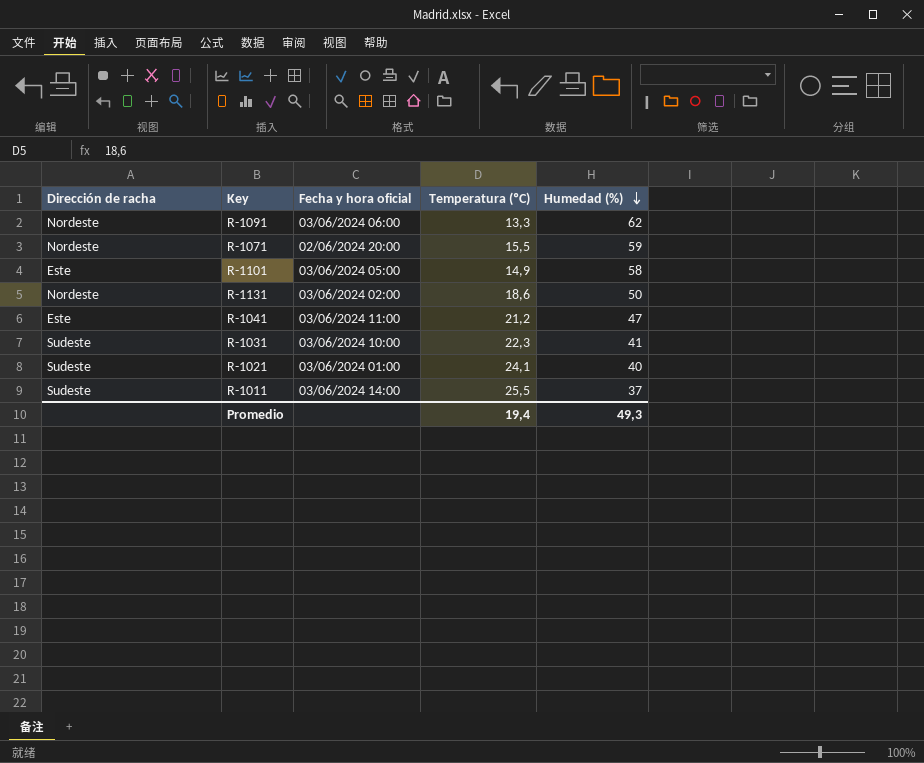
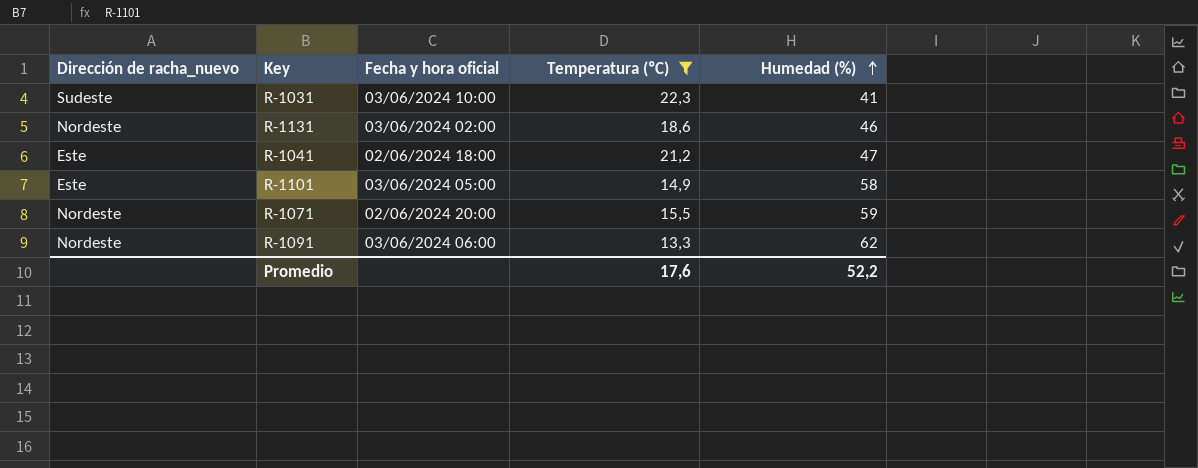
filter: none -> Temperatura (ºC) <= 22,3
row order: Humedad (%) descending -> Humedad (%) ascending
column name: Dirección de racha -> Dirección de racha_nuevo
R-1131 | Humedad (%): 50 -> 46
R-1041 | Fecha y hora oficial: 03/06/2024 11:00 -> 02/06/2024 18:00
Promedio | Temperatura (ºC): 19,4 -> 17,6
Promedio | Humedad (%): 49,3 -> 52,2

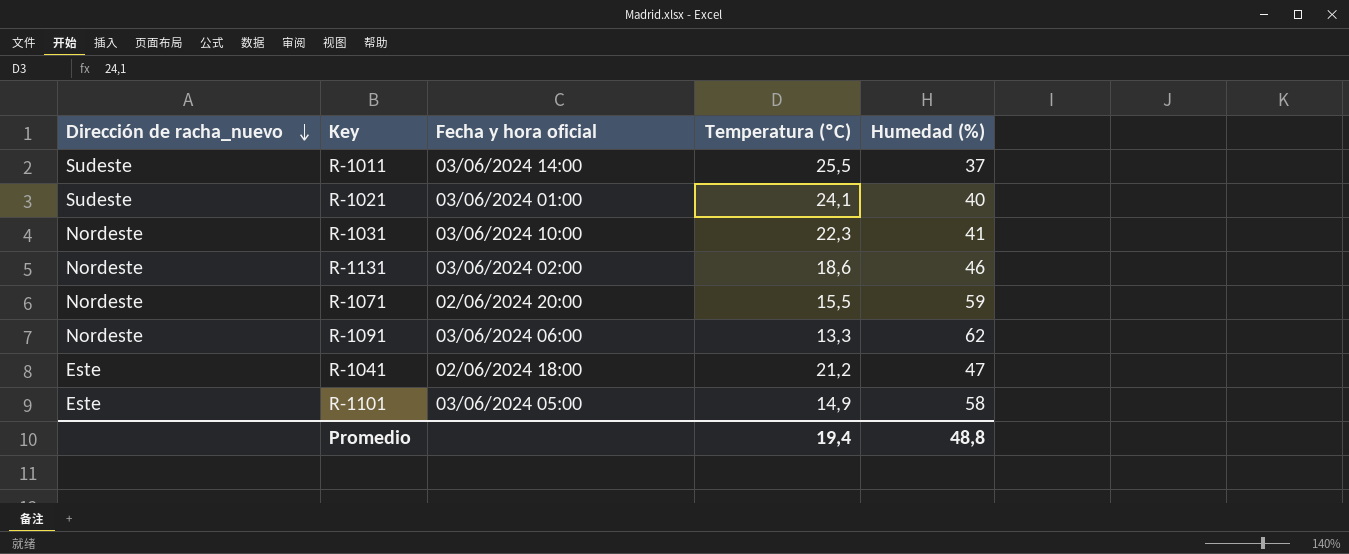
filter: Temperatura (ºC) <= 22,3 -> none
row order: Humedad (%) ascending -> Dirección de racha_nuevo descending
R-1031 | Dirección de racha_nuevo: Sudeste -> Nordeste
Promedio | Temperatura (ºC): 17,6 -> 19,4
Promedio | Humedad (%): 52,2 -> 48,8

